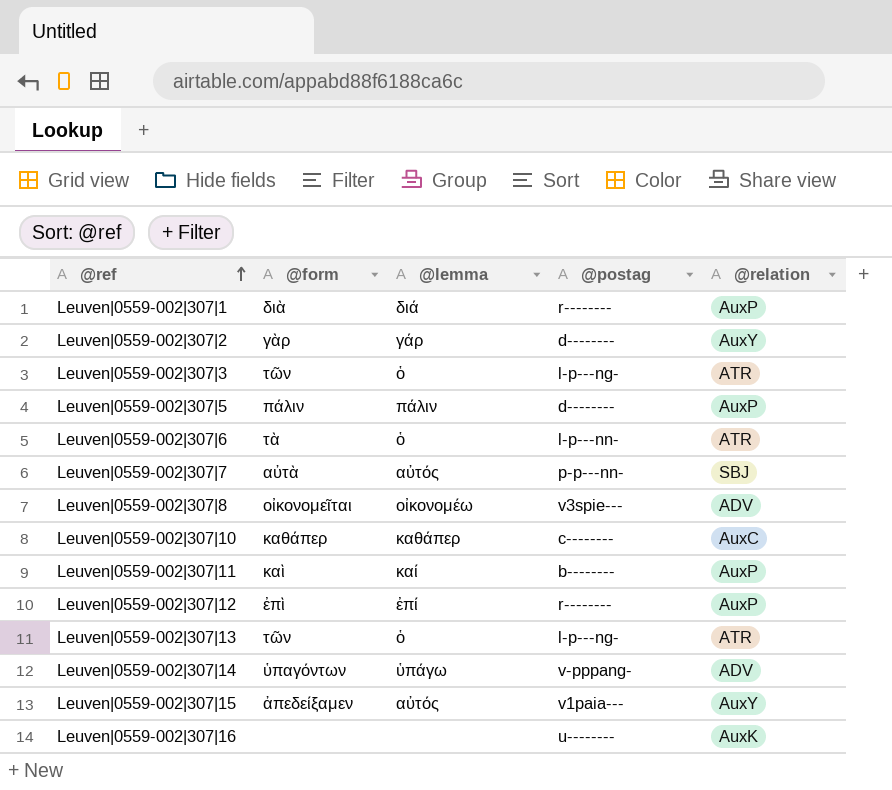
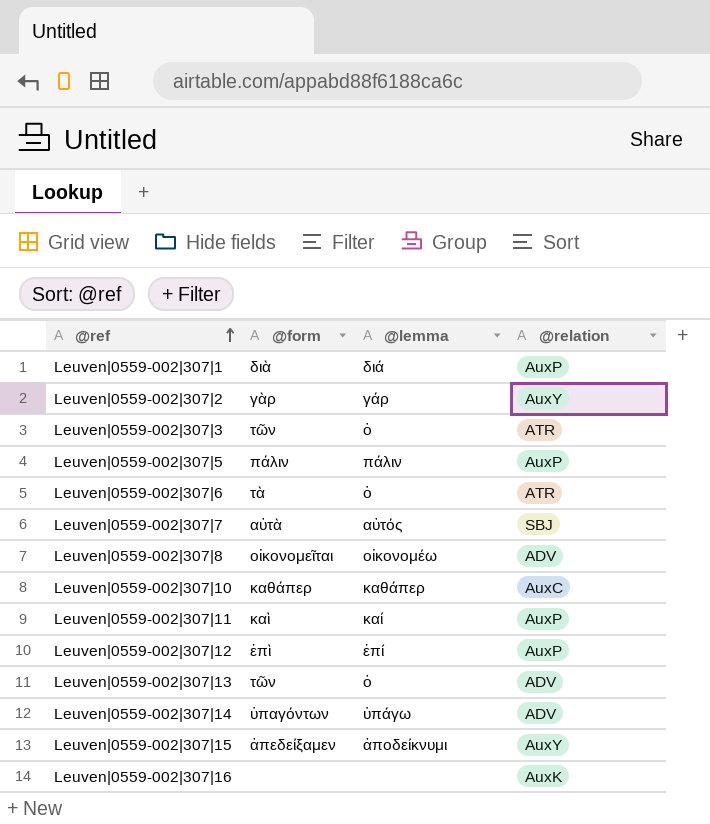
column @postag | position: 4 -> none
Leuven|0559-002|307|13 | @relation: ATR -> ADV
Leuven|0559-002|307|15 | @lemma: αὐτός -> ἀποδείκνυμι

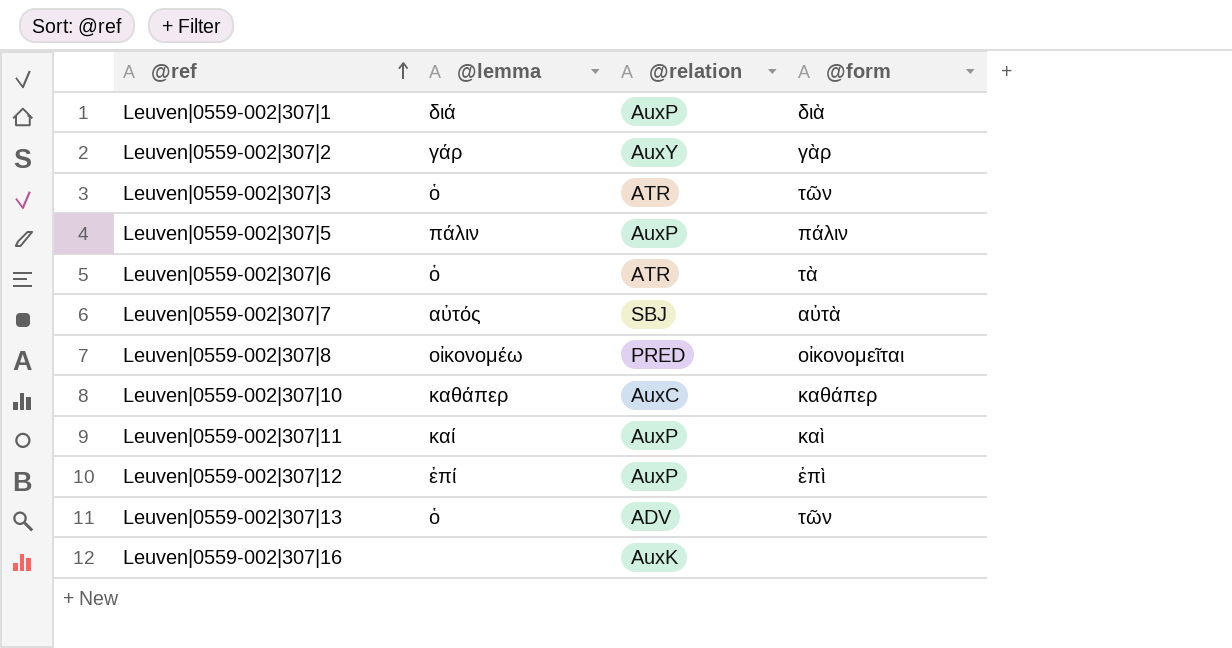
column @form | position: 2 -> 4
row Leuven|0559-002|307|14: ὑπαγόντων | ὑπάγω | ADV -> none
row Leuven|0559-002|307|15: ἀπεδείξαμεν | ἀποδείκνυμι | AuxY -> none
Leuven|0559-002|307|8 | @relation: ADV -> PRED

